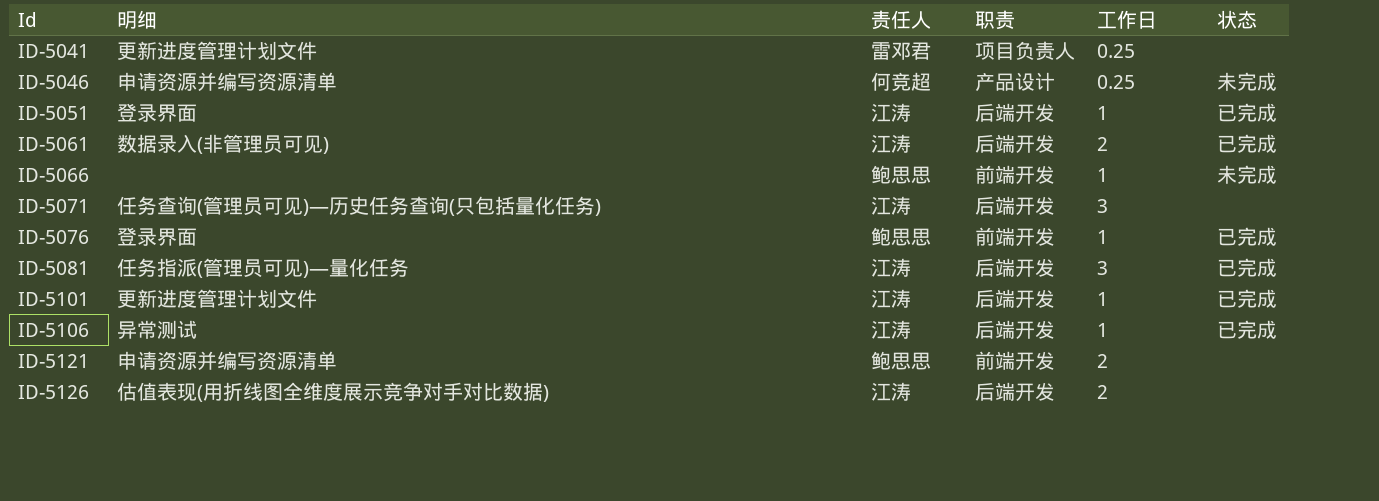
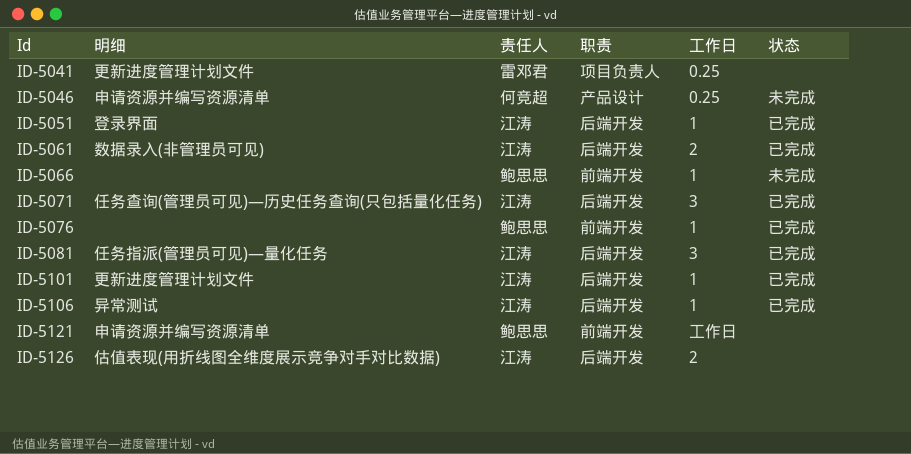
ID-5071 | 状态: none -> 已完成
ID-5076 | 明细: 登录界面 -> none
ID-5121 | 工作日: 2 -> 工作日

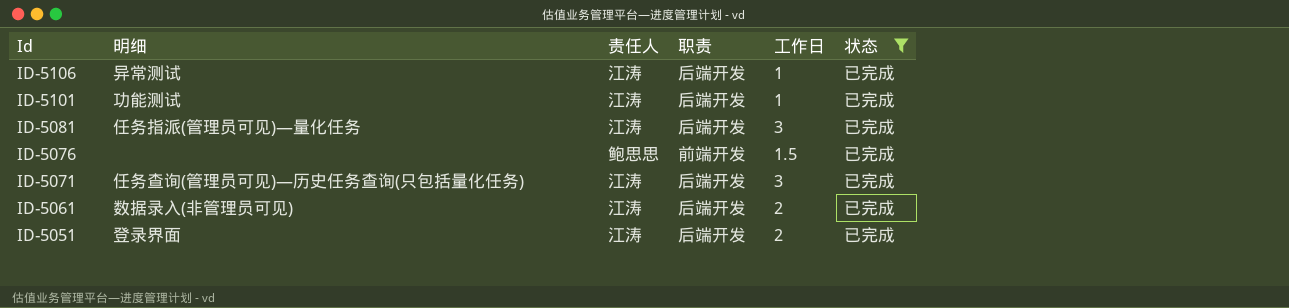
filter: none -> 状态 = 已完成
row order: Id ascending -> Id descending
ID-5101 | 明细: 更新进度管理计划文件 -> 功能测试
ID-5076 | 工作日: 1 -> 1.5
ID-5051 | 工作日: 1 -> 2

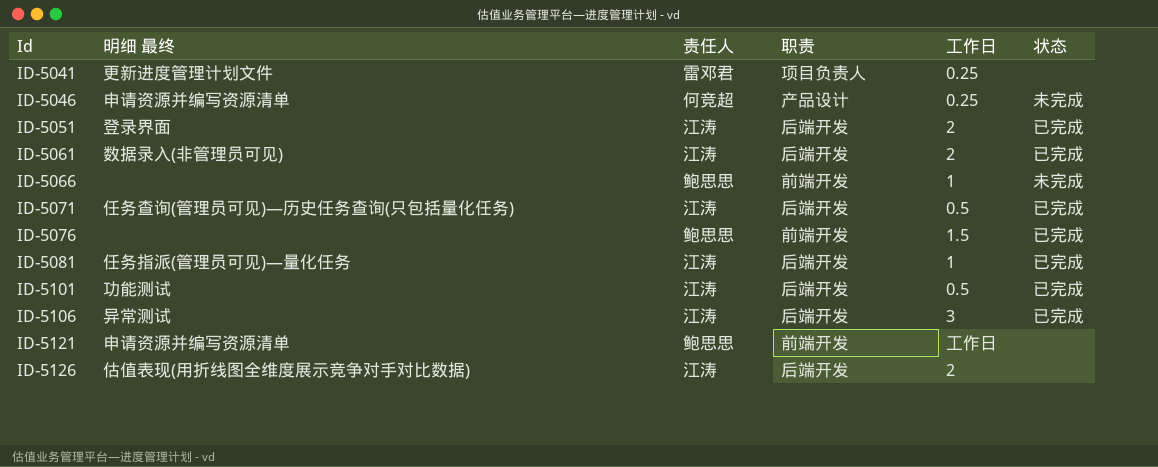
filter: 状态 = 已完成 -> none
row order: Id descending -> Id ascending
column name: 明细 -> 明细 最终
ID-5071 | 工作日: 3 -> 0.5
ID-5081 | 工作日: 3 -> 1
ID-5101 | 工作日: 1 -> 0.5
ID-5106 | 工作日: 1 -> 3

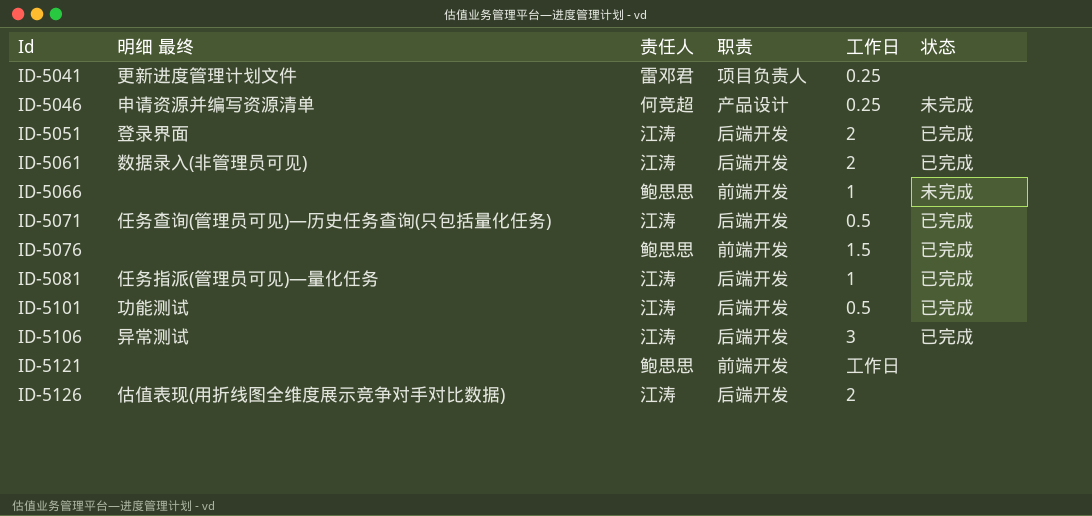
ID-5121 | 明细 最终: 申请资源并编写资源清单 -> none

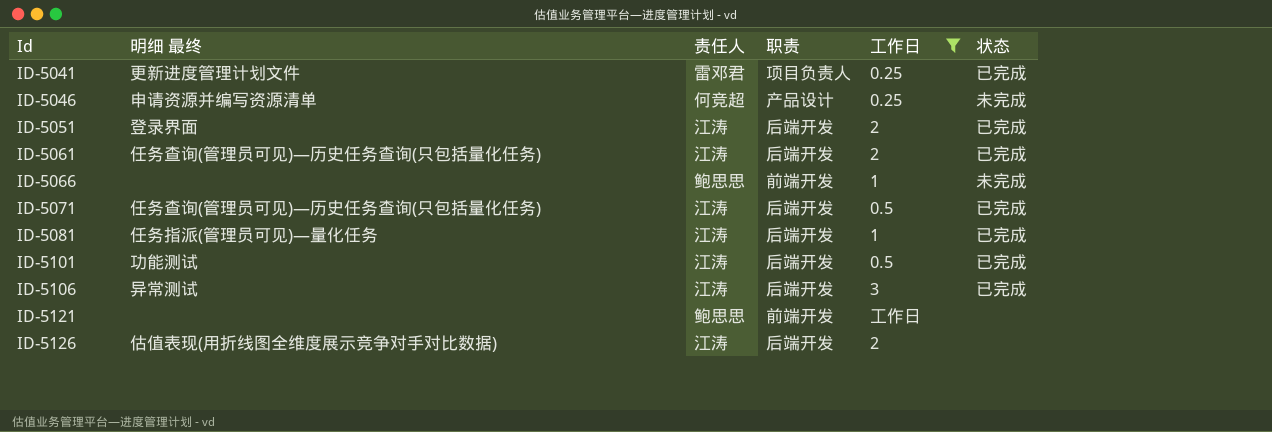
filter: none -> 工作日 != 1.5
ID-5041 | 状态: none -> 已完成
ID-5061 | 明细 最终: 数据录入(非管理员可见) -> 任务查询(管理员可见)—历史任务查询(只包括量化任务)

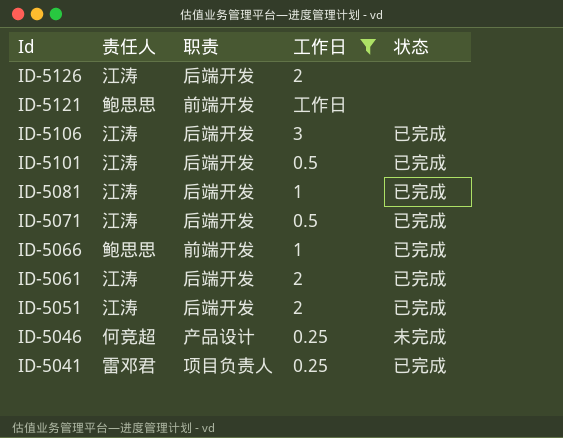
row order: Id ascending -> Id descending
column 明细 最终 | position: 2 -> none
ID-5066 | 状态: 未完成 -> 已完成

